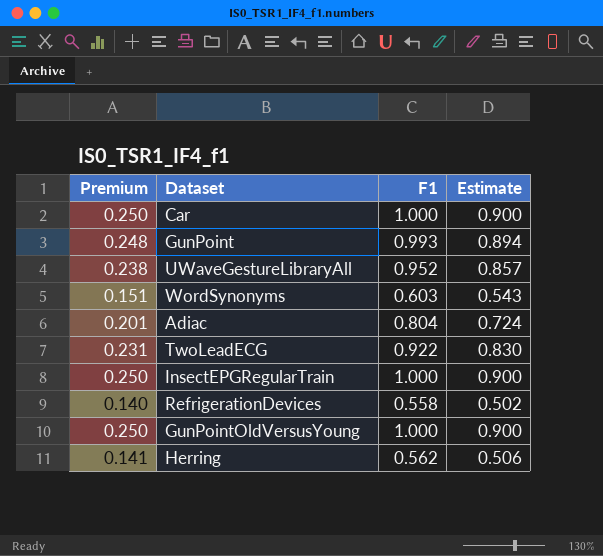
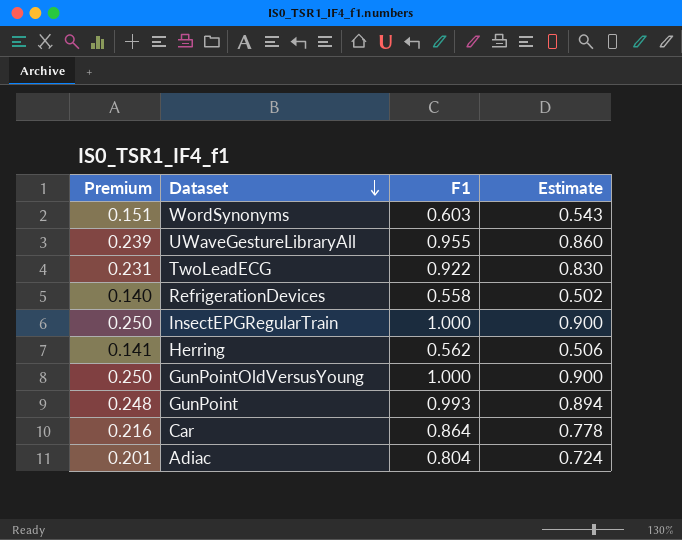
row order: none -> Dataset descending
UWaveGestureLibraryAll | Premium: 0.238 -> 0.239
UWaveGestureLibraryAll | F1: 0.952 -> 0.955
UWaveGestureLibraryAll | Estimate: 0.857 -> 0.860
Car | Premium: 0.250 -> 0.216
Car | F1: 1.000 -> 0.864
Car | Estimate: 0.900 -> 0.778

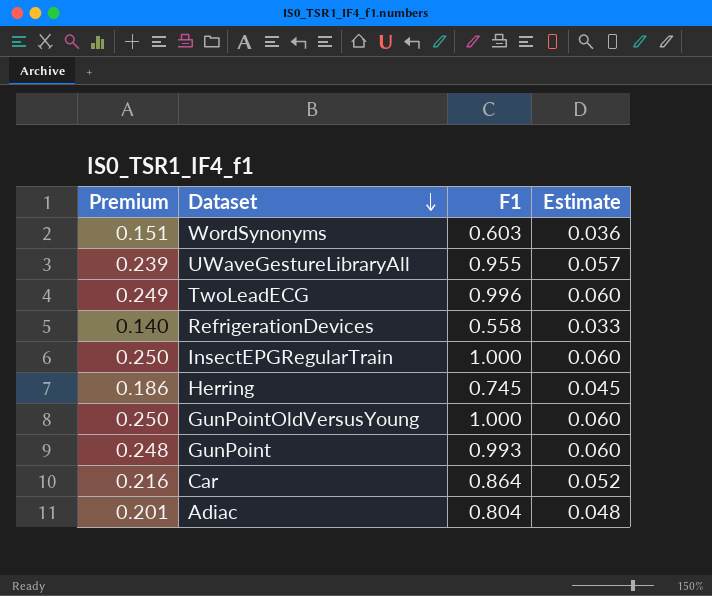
column Estimate | formula: [F1] * 0.9 -> [F1] * 0.06
TwoLeadECG | Premium: 0.231 -> 0.249
TwoLeadECG | F1: 0.922 -> 0.996
Herring | Premium: 0.141 -> 0.186
Herring | F1: 0.562 -> 0.745

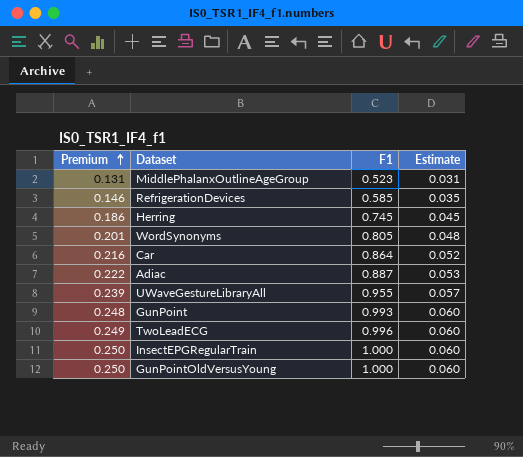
row order: Dataset descending -> Premium ascending
row MiddlePhalanxOutlineAgeGroup: none -> 0.131 | 0.523 | 0.031
RefrigerationDevices | Premium: 0.140 -> 0.146
RefrigerationDevices | F1: 0.558 -> 0.585
RefrigerationDevices | Estimate: 0.033 -> 0.035
WordSynonyms | Premium: 0.151 -> 0.201
WordSynonyms | F1: 0.603 -> 0.805
WordSynonyms | Estimate: 0.036 -> 0.048
Adiac | Premium: 0.201 -> 0.222
Adiac | F1: 0.804 -> 0.887
Adiac | Estimate: 0.048 -> 0.053

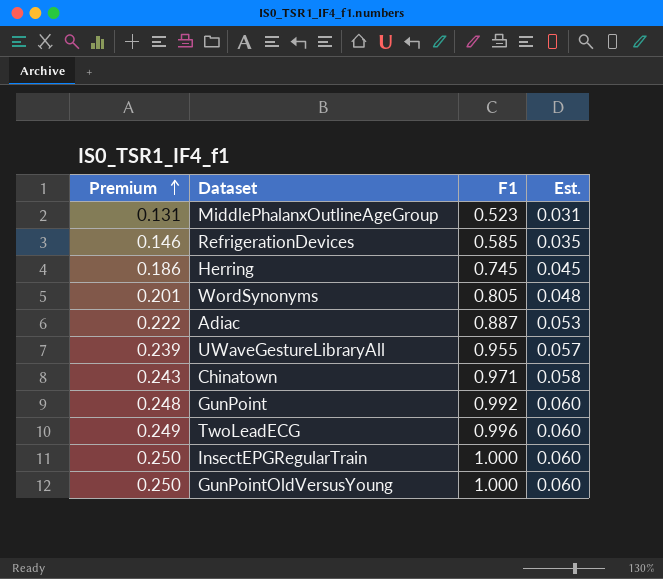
column name: Estimate -> Est.
row Car: 0.216 | 0.864 | 0.052 -> none
row Chinatown: none -> 0.243 | 0.971 | 0.058
GunPoint | F1: 0.993 -> 0.992

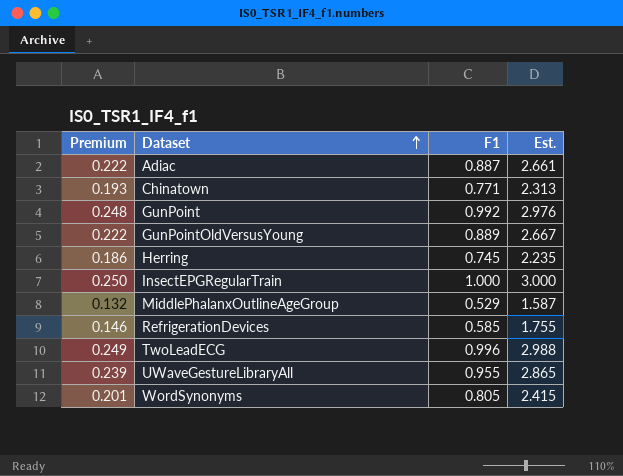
row order: Premium ascending -> Dataset ascending
column Est. | formula: [F1] * 0.06 -> [F1] * 3
Chinatown | Premium: 0.243 -> 0.193
Chinatown | F1: 0.971 -> 0.771
GunPointOldVersusYoung | Premium: 0.250 -> 0.222
GunPointOldVersusYoung | F1: 1.000 -> 0.889
MiddlePhalanxOutlineAgeGroup | Premium: 0.131 -> 0.132
MiddlePhalanxOutlineAgeGroup | F1: 0.523 -> 0.529

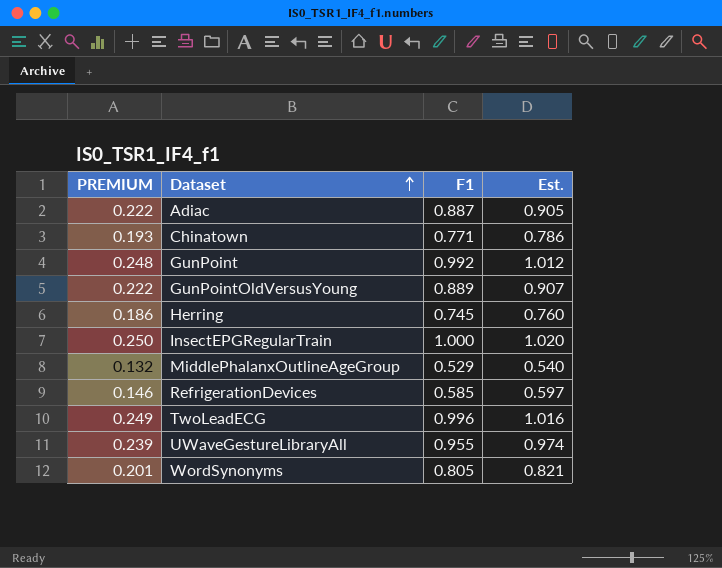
column name: Premium -> PREMIUM
column Est. | formula: [F1] * 3 -> [F1] * 1.02

